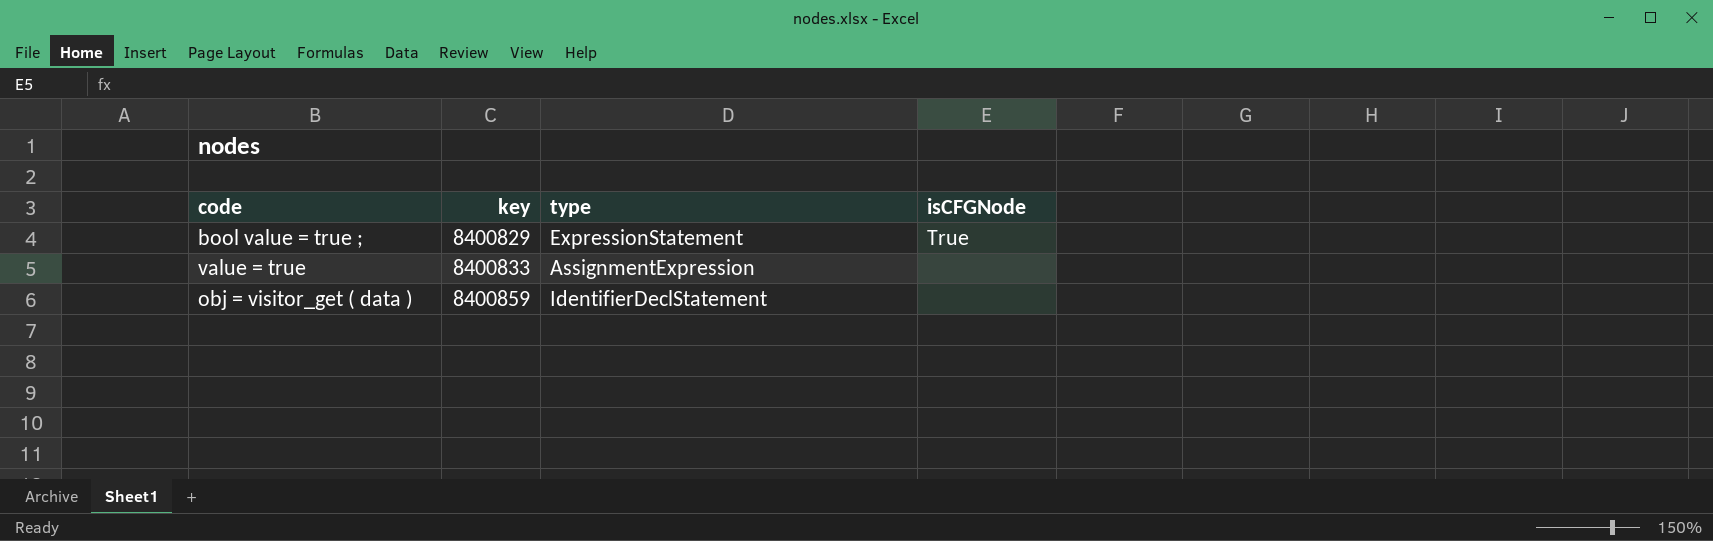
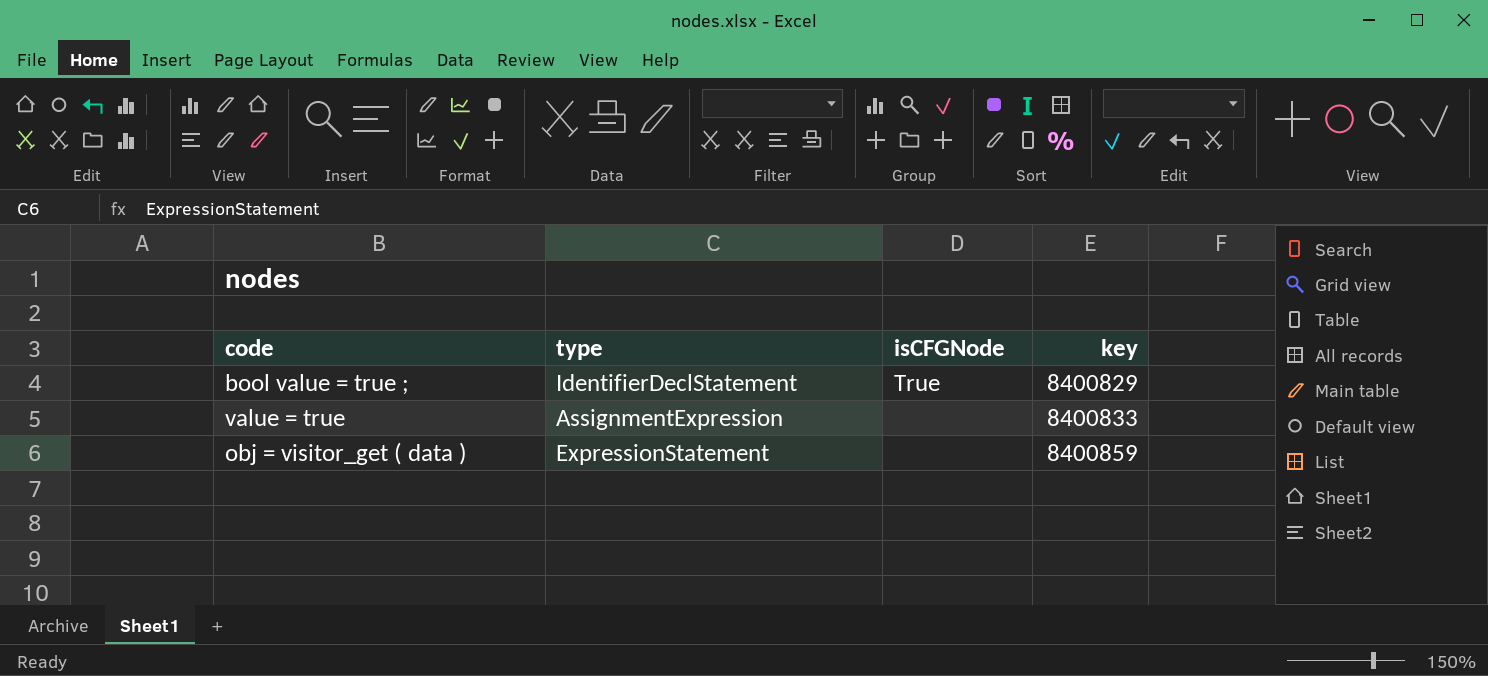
column key | position: 2 -> 4
bool value = true ; | type: ExpressionStatement -> IdentifierDeclStatement
obj = visitor_get ( data ) | type: IdentifierDeclStatement -> ExpressionStatement

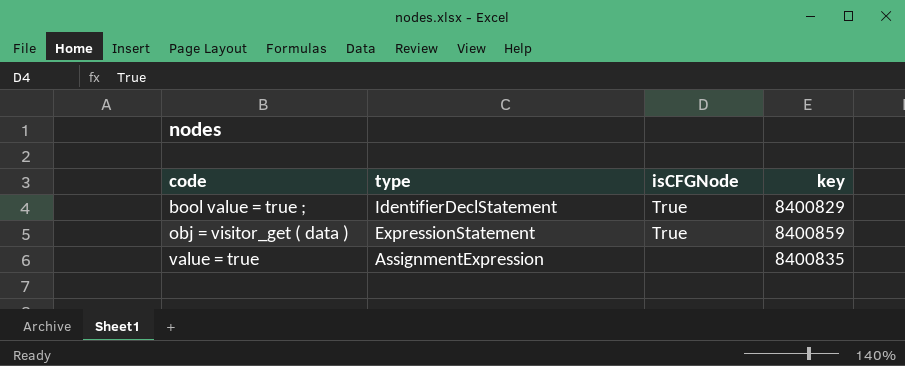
row order: key ascending -> code ascending
obj = visitor_get ( data ) | isCFGNode: none -> True
value = true | key: 8400833 -> 8400835

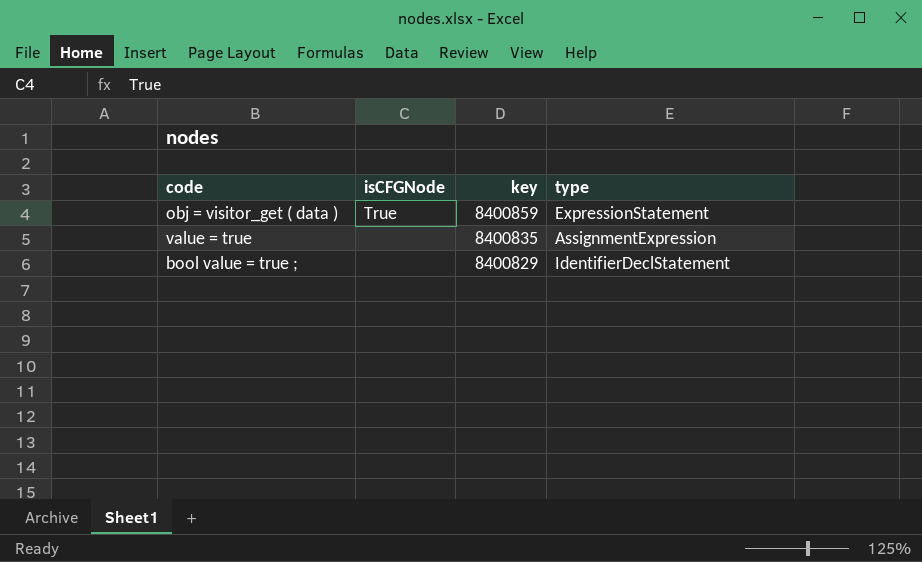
row order: code ascending -> key descending
column type | position: 2 -> 4
bool value = true ; | isCFGNode: True -> none

